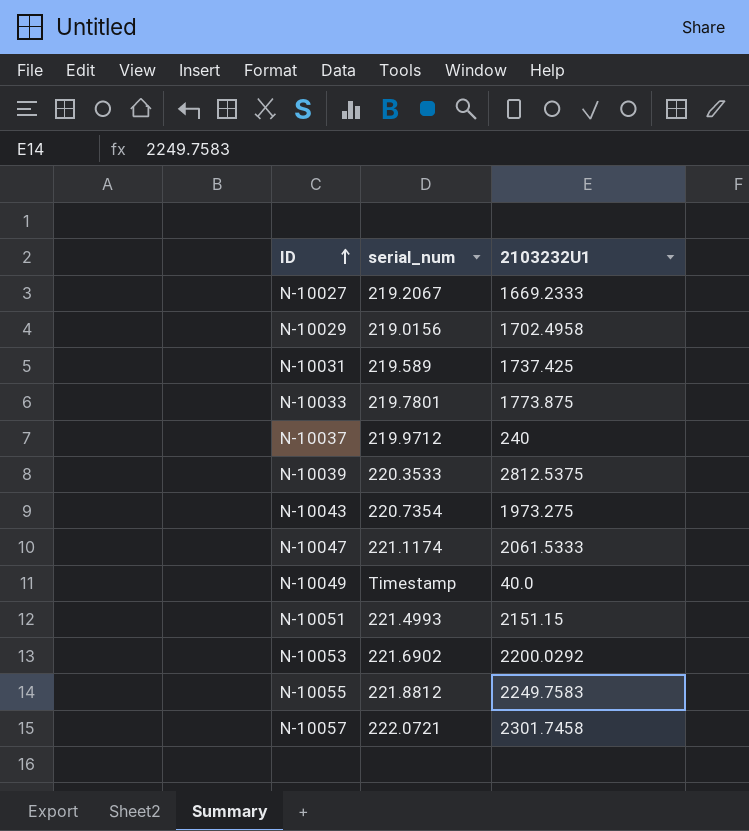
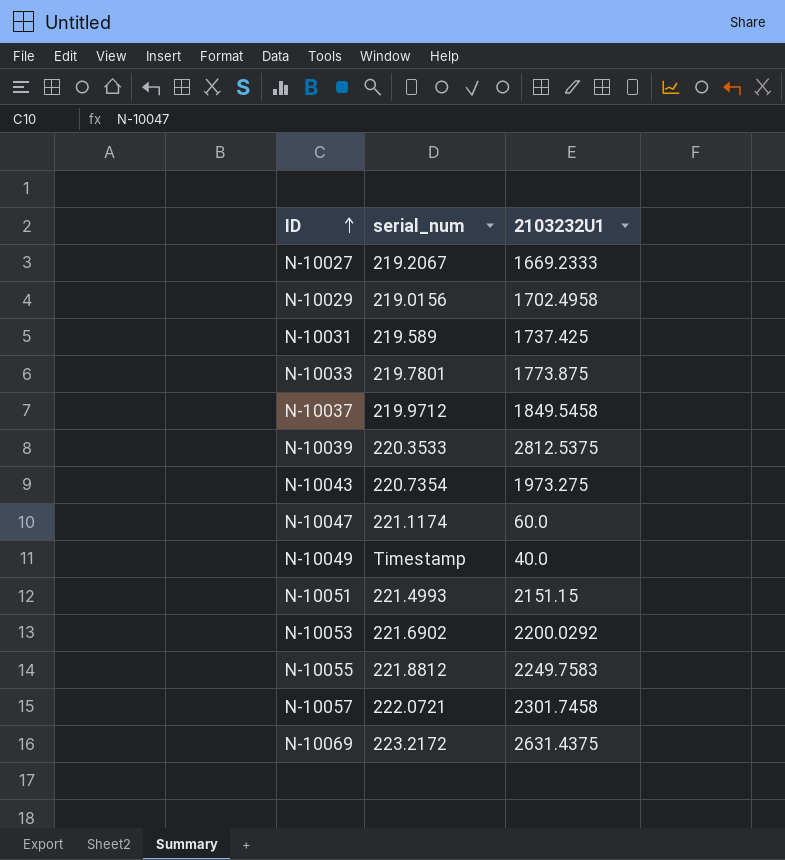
N-10037 | 2103232U1: 240 -> 1849.5458
N-10047 | 2103232U1: 2061.5333 -> 60.0
row N-10069: none -> 223.2172 | 2631.4375

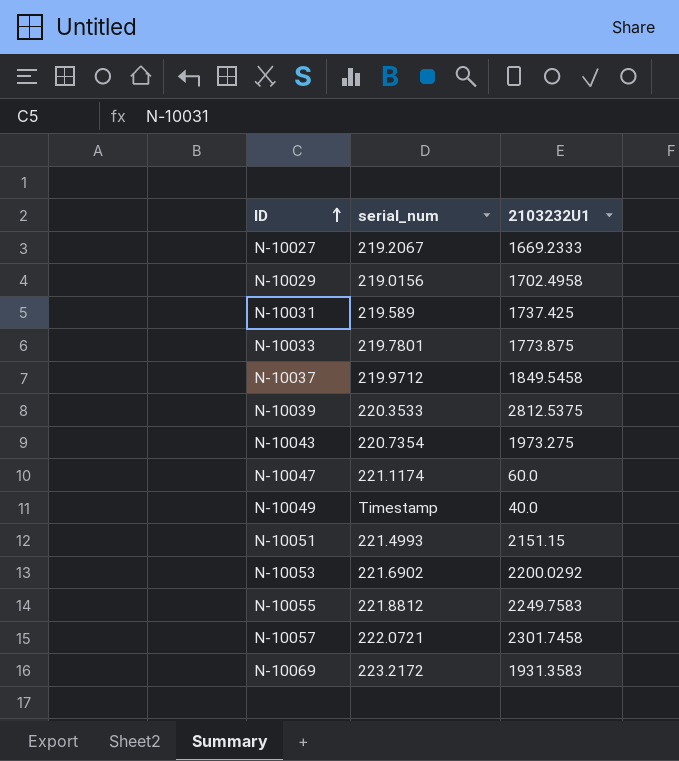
N-10069 | 2103232U1: 2631.4375 -> 1931.3583

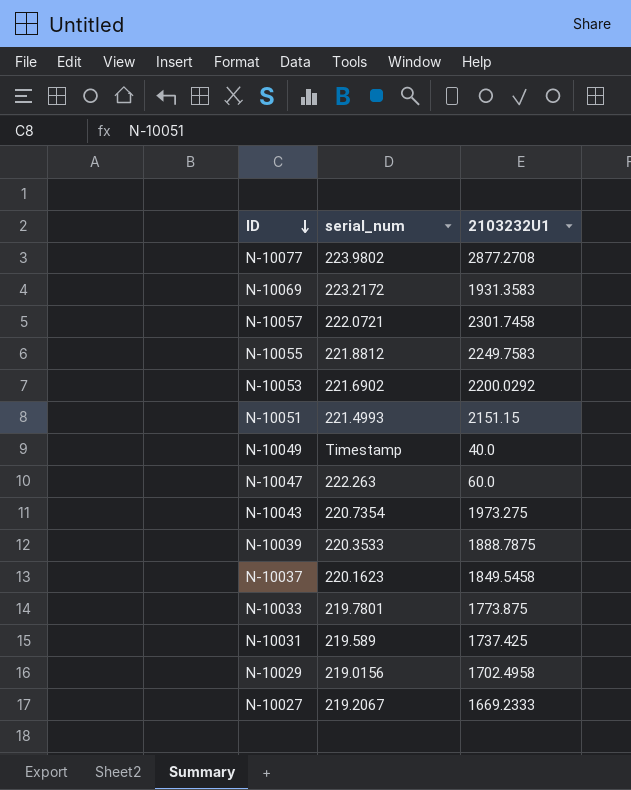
row order: ID ascending -> ID descending
row N-10077: none -> 223.9802 | 2877.2708
N-10047 | serial_num: 221.1174 -> 222.263
N-10039 | 2103232U1: 2812.5375 -> 1888.7875
N-10037 | serial_num: 219.9712 -> 220.1623

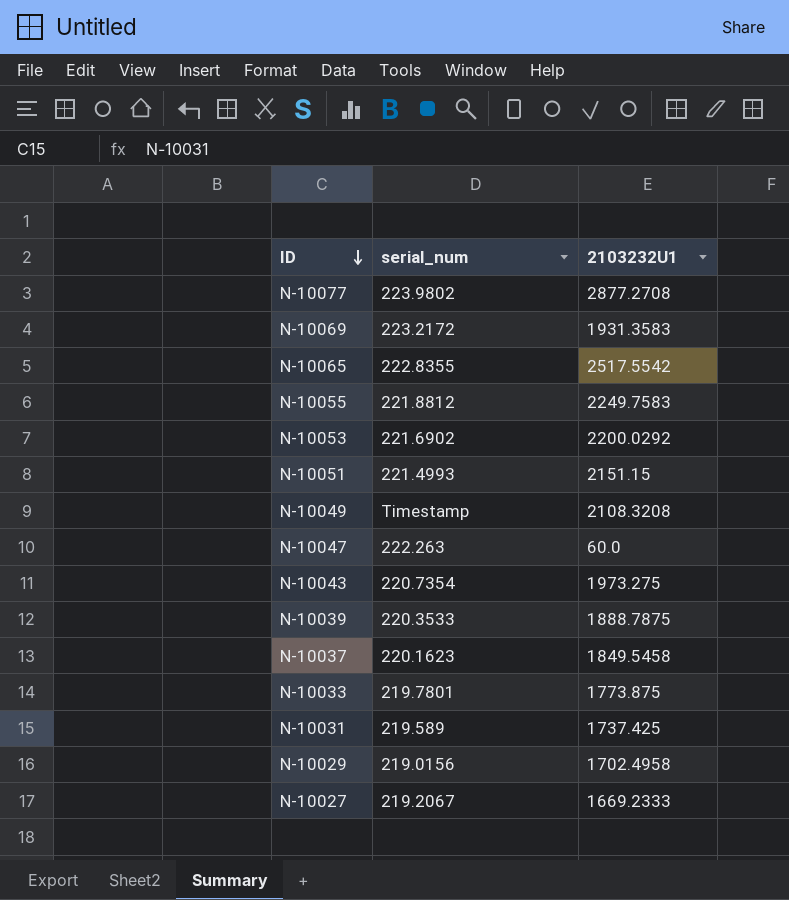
row N-10057: 222.0721 | 2301.7458 -> none
row N-10065: none -> 222.8355 | 2517.5542
N-10049 | 2103232U1: 40.0 -> 2108.3208

